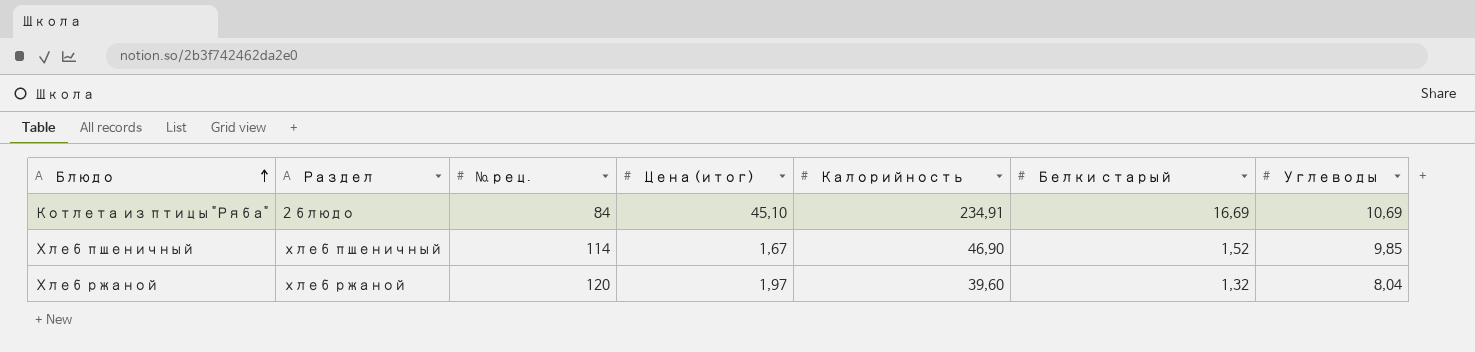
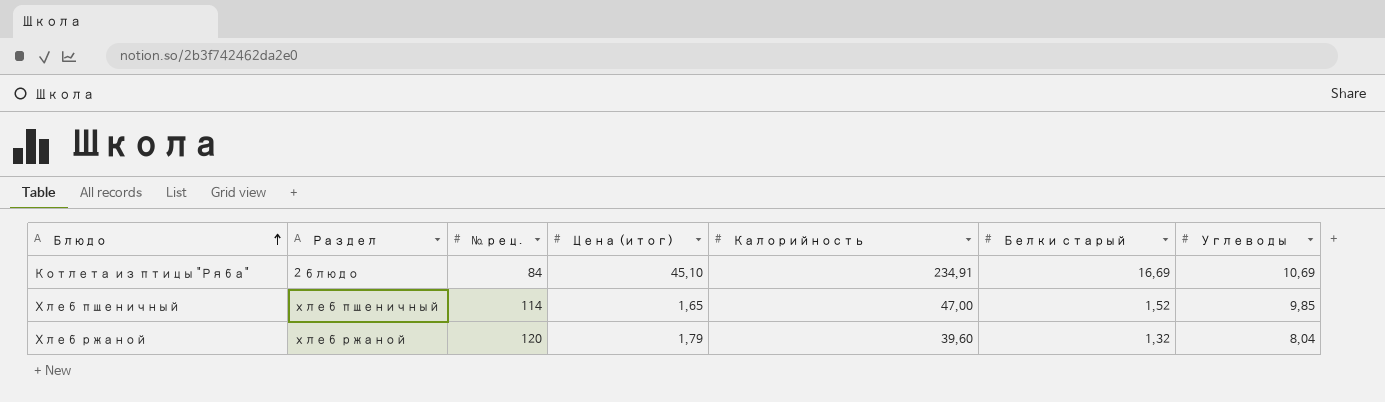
Хлеб пшеничный | Цена (итог): 1,67 -> 1,65
Хлеб пшеничный | Калорийность: 46,90 -> 47,00
Хлеб ржаной | Цена (итог): 1,97 -> 1,79

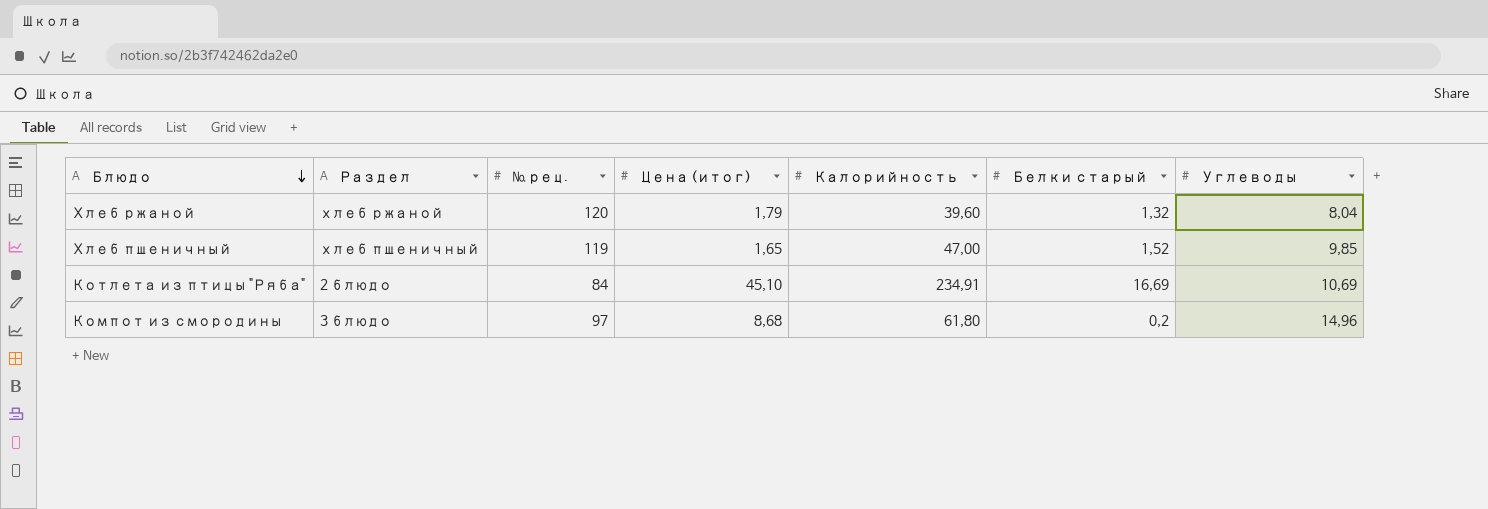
row order: Блюдо ascending -> Блюдо descending
Хлеб пшеничный | № рец.: 114 -> 119
row Компот из смородины: none -> 3 блюдо | 97 | 8,68 | 61,80 | 0,2 | 14,96

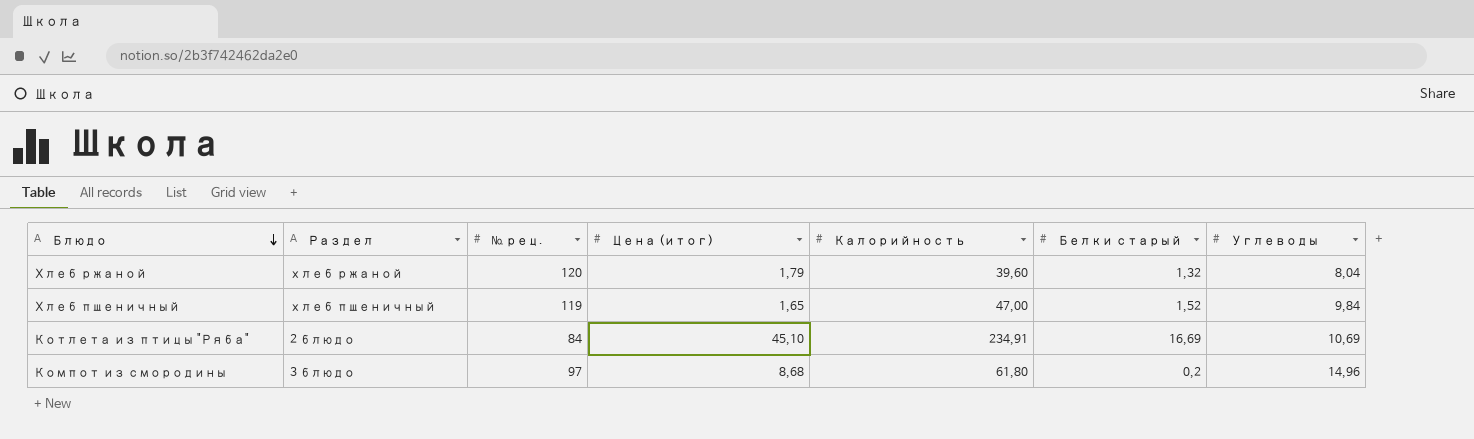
Хлеб пшеничный | Углеводы: 9,85 -> 9,84

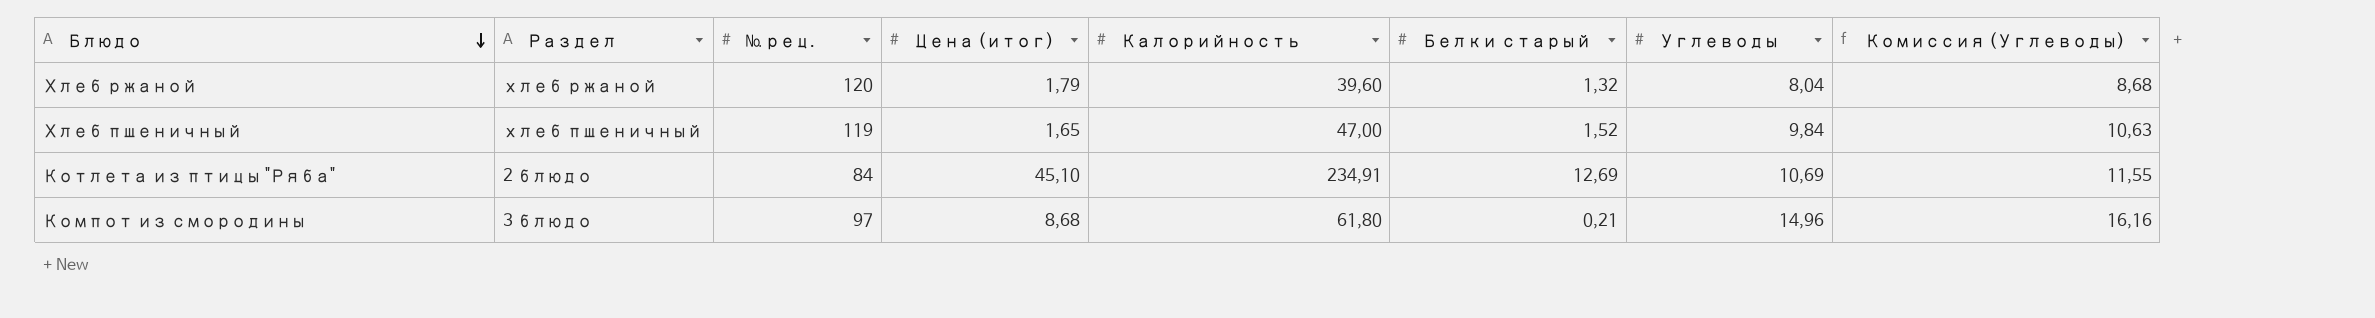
column Комиссия (Углеводы) | formula: none -> [Углеводы] * 1,08
Котлета из птицы "Ряба" | Белки старый: 16,69 -> 12,69
Компот из смородины | Белки старый: 0,2 -> 0,21

